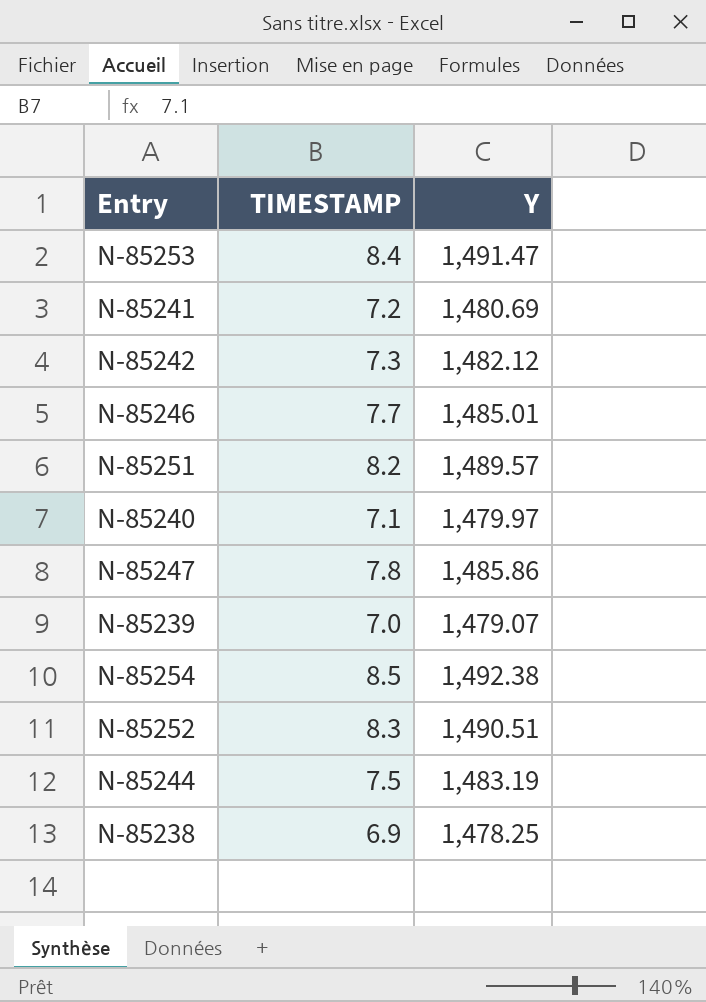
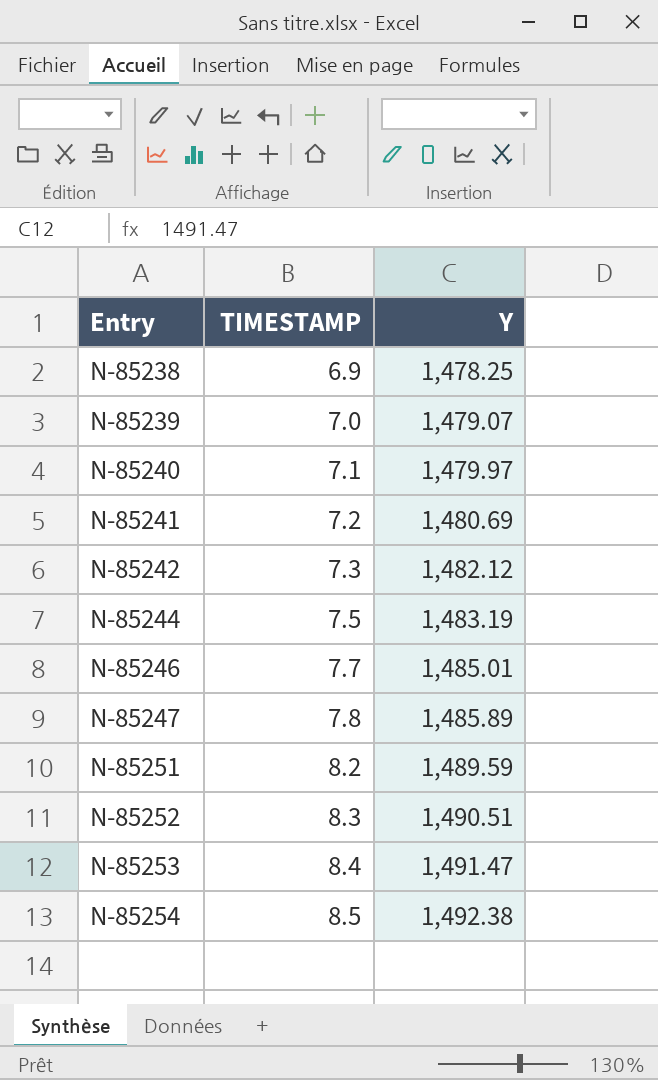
row order: none -> Entry ascending
N-85247 | Y: 1,485.86 -> 1,485.89
N-85251 | Y: 1,489.57 -> 1,489.59

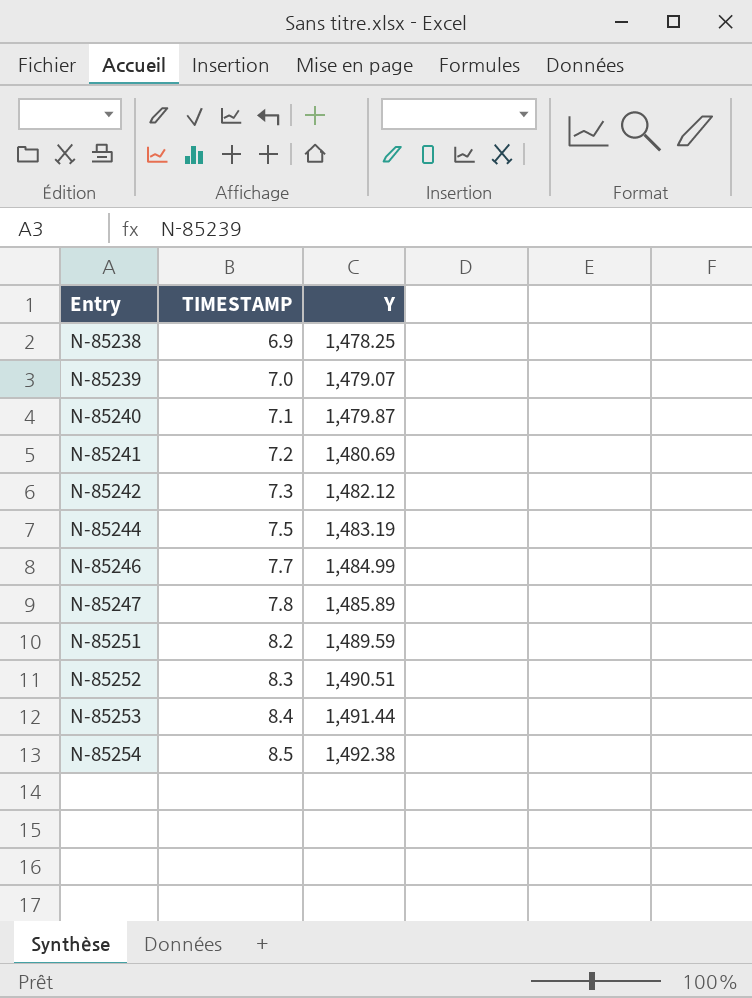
N-85240 | Y: 1,479.97 -> 1,479.87
N-85246 | Y: 1,485.01 -> 1,484.99
N-85253 | Y: 1,491.47 -> 1,491.44

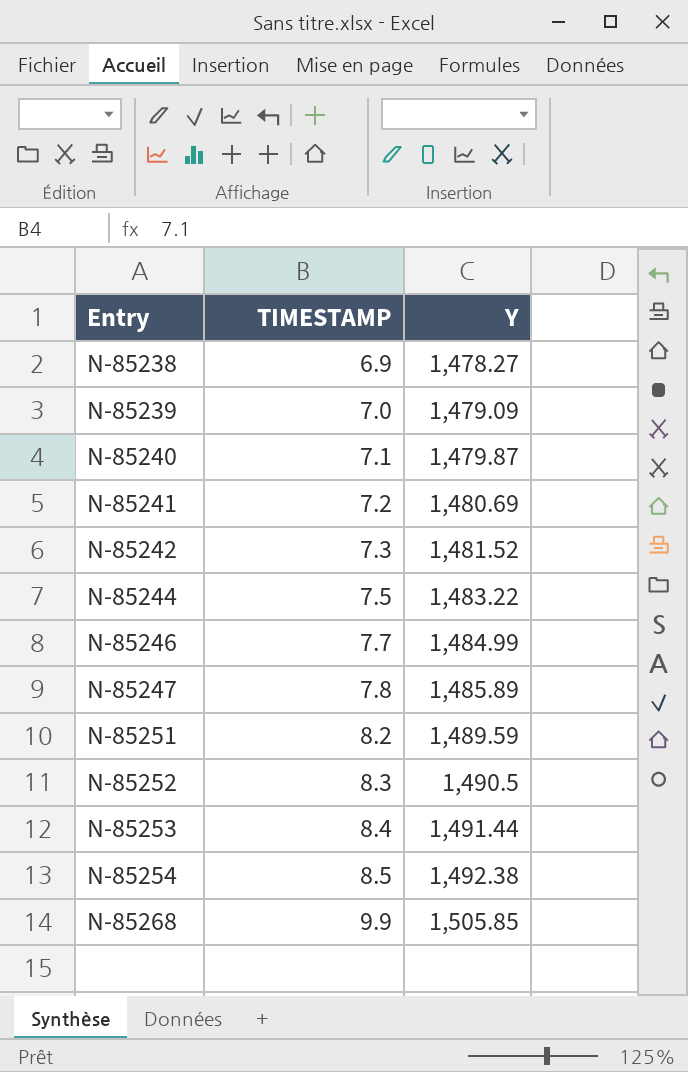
N-85238 | Y: 1,478.25 -> 1,478.27
N-85239 | Y: 1,479.07 -> 1,479.09
N-85242 | Y: 1,482.12 -> 1,481.52
N-85244 | Y: 1,483.19 -> 1,483.22
N-85252 | Y: 1,490.51 -> 1,490.5
row N-85268: none -> 9.9 | 1,505.85

